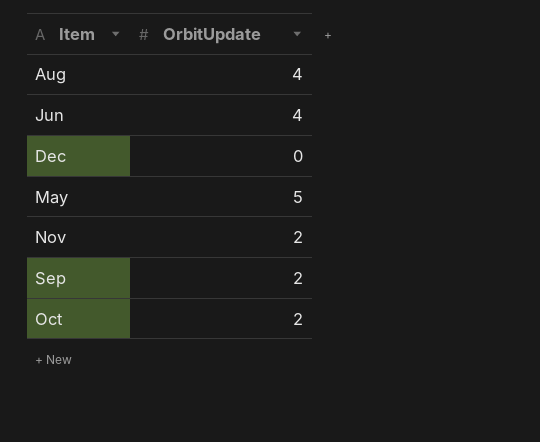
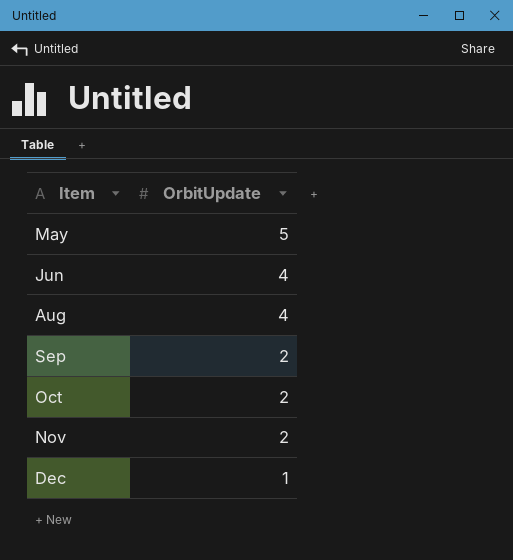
row order: none -> Item ascending
Dec | OrbitUpdate: 0 -> 1

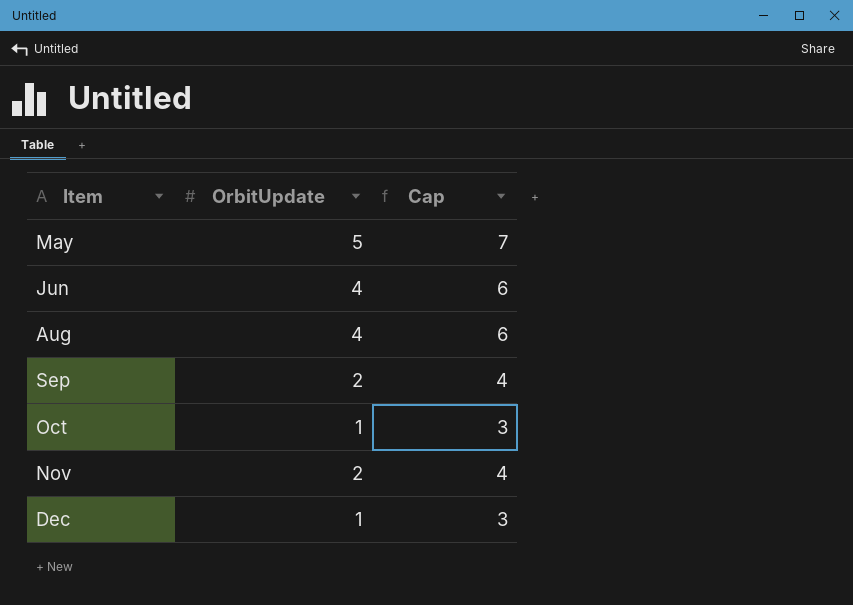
column Cap | formula: none -> [OrbitUpdate] + 2
Oct | OrbitUpdate: 2 -> 1

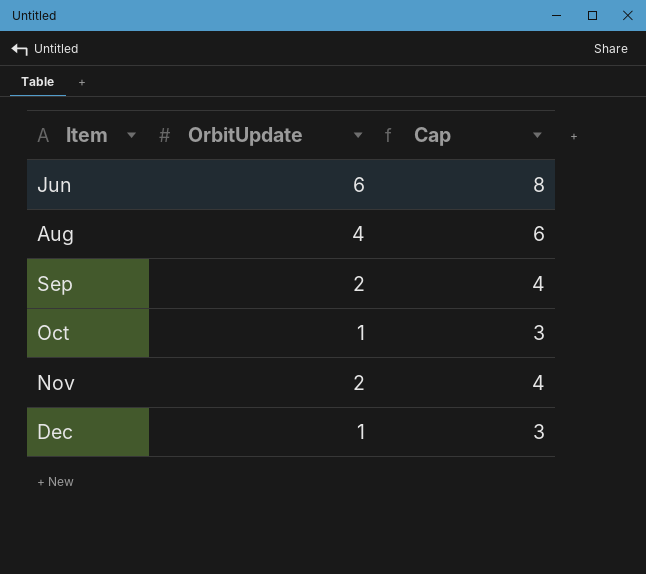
row May: 5 | 7 -> none
Jun | OrbitUpdate: 4 -> 6
Jun | Cap: 6 -> 8

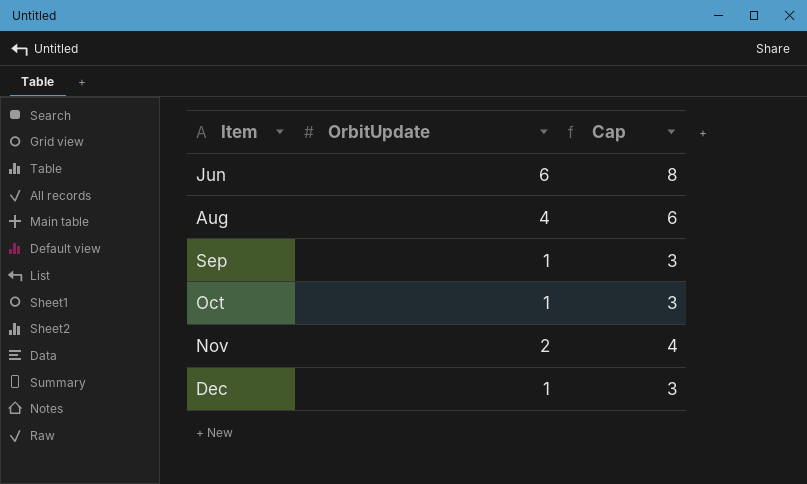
Sep | OrbitUpdate: 2 -> 1
Sep | Cap: 4 -> 3

